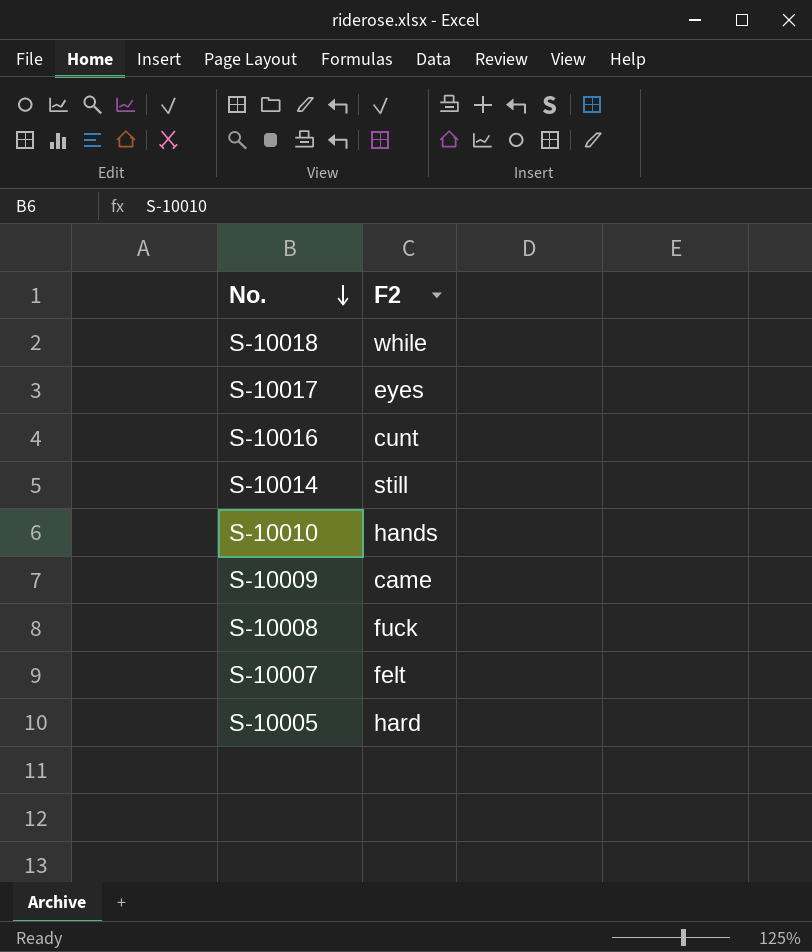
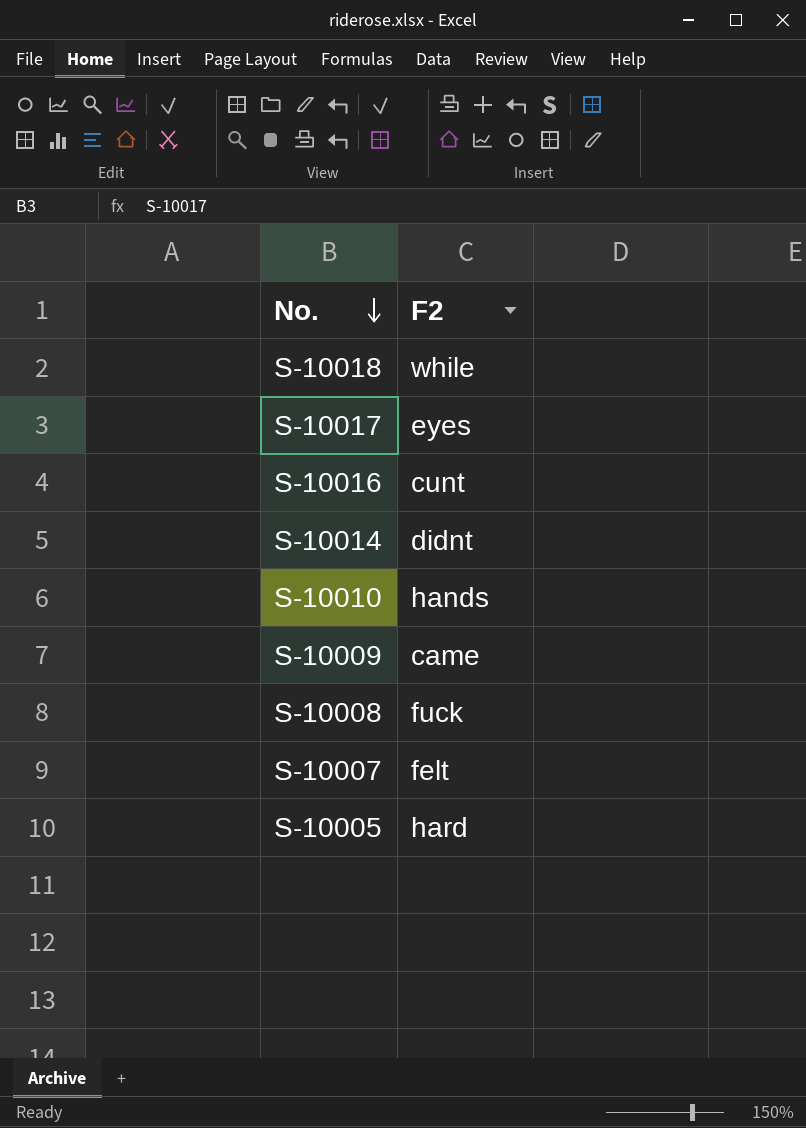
S-10014 | F2: still -> didnt

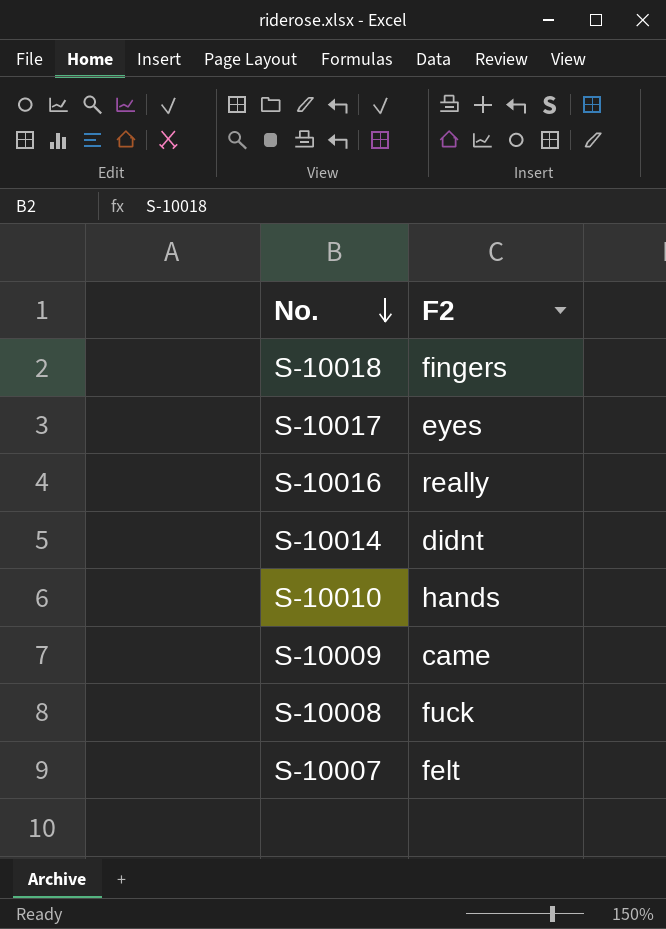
row S-10005: hard -> none
S-10018 | F2: while -> fingers
S-10016 | F2: cunt -> really

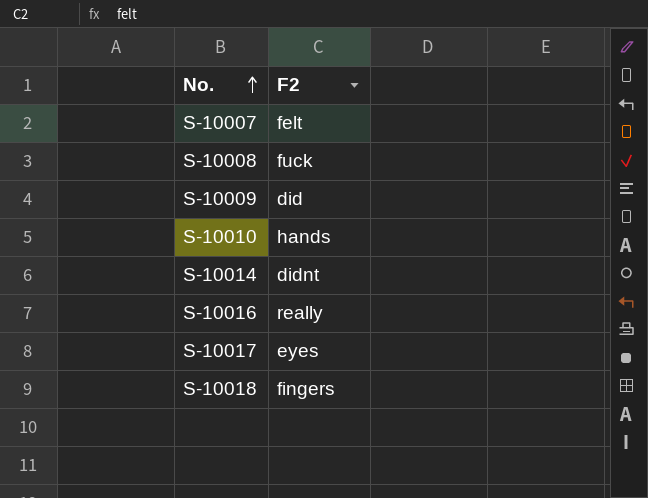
row order: No. descending -> No. ascending
S-10009 | F2: came -> did

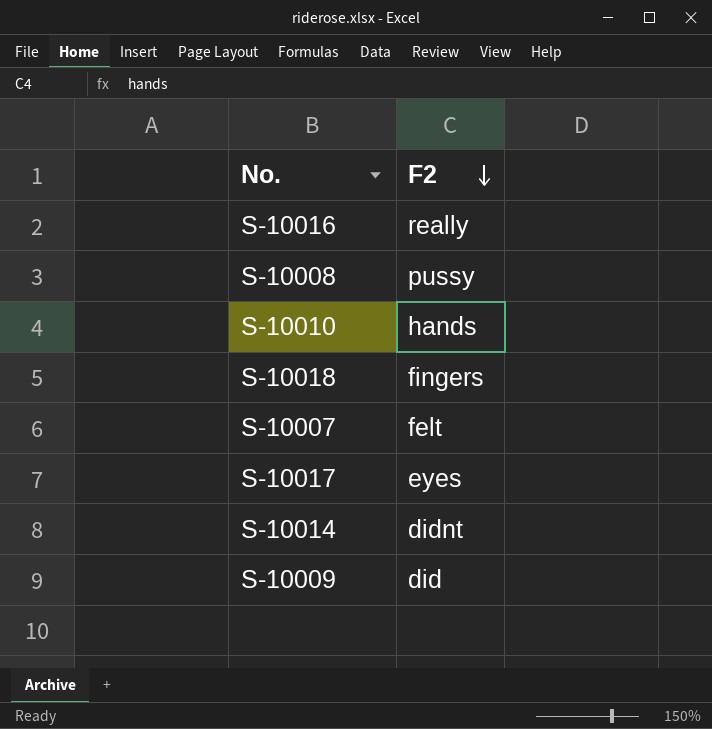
row order: No. ascending -> F2 descending
S-10008 | F2: fuck -> pussy

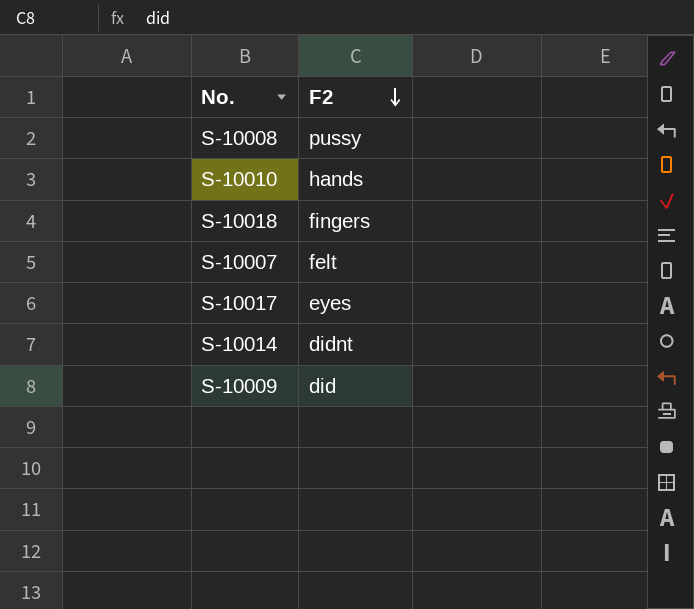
row S-10016: really -> none

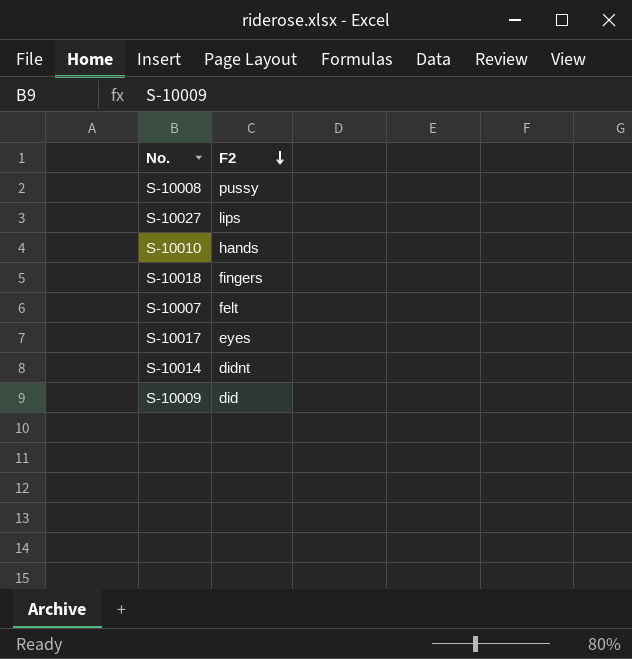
row S-10027: none -> lips

